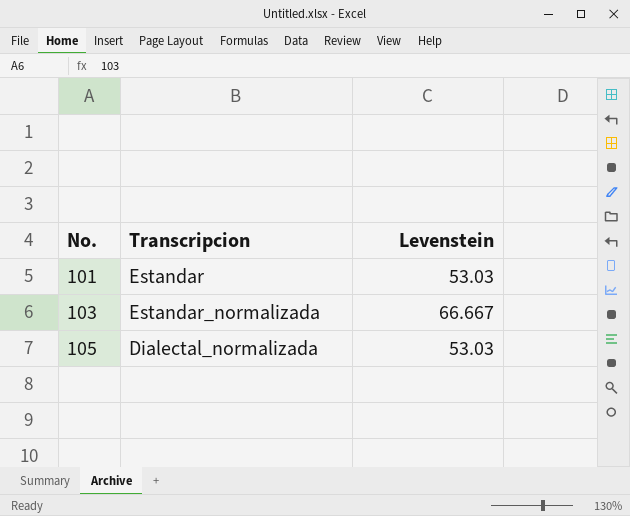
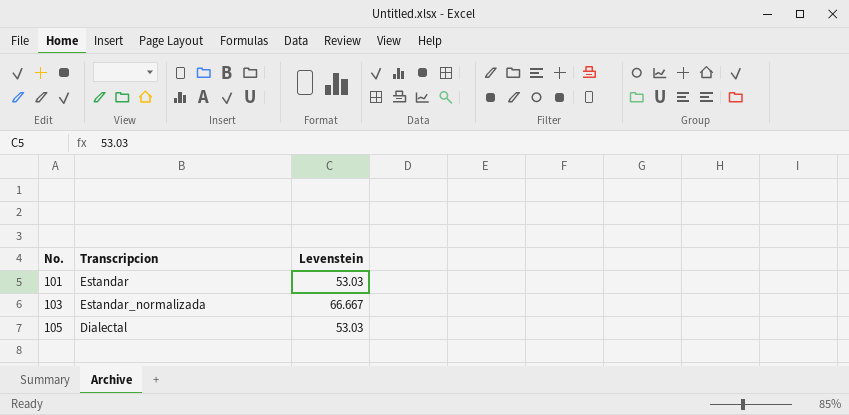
105 | Transcripcion: Dialectal_normalizada -> Dialectal

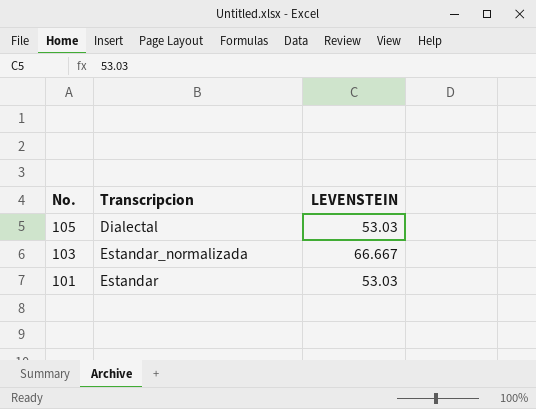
row order: No. ascending -> No. descending
column name: Levenstein -> LEVENSTEIN

